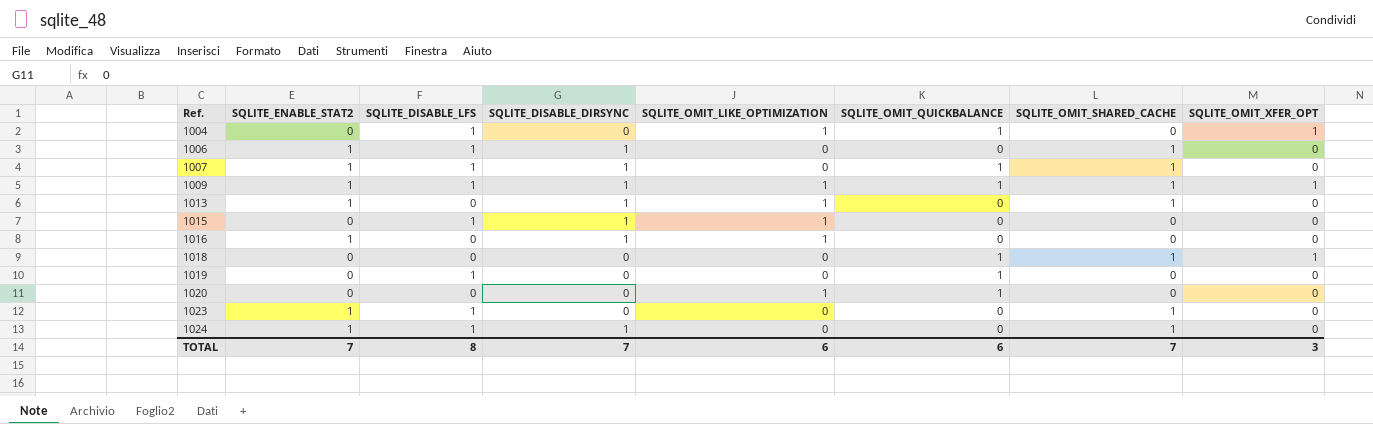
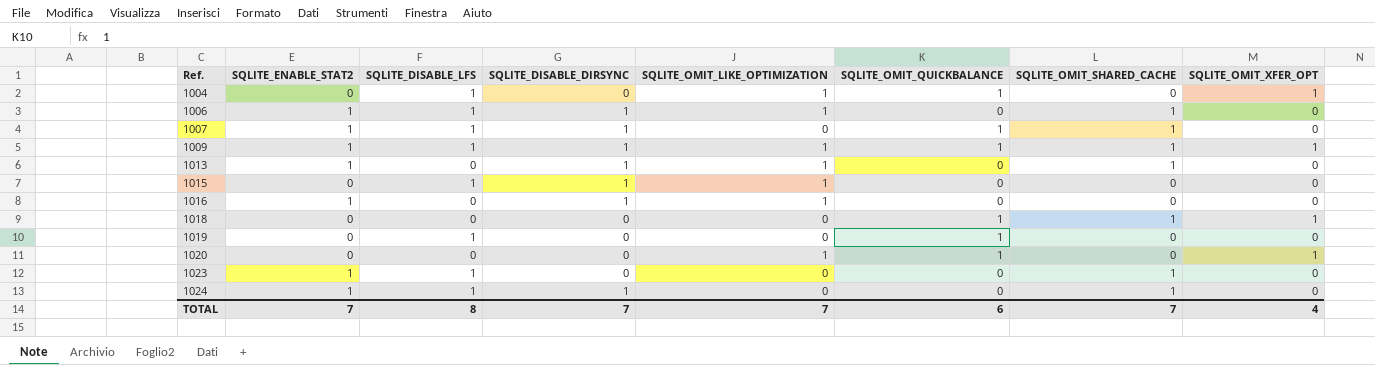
1006 | SQLITE_OMIT_LIKE_OPTIMIZATION: 0 -> 1
1020 | SQLITE_OMIT_XFER_OPT: 0 -> 1
TOTAL | SQLITE_OMIT_LIKE_OPTIMIZATION: 6 -> 7
TOTAL | SQLITE_OMIT_XFER_OPT: 3 -> 4

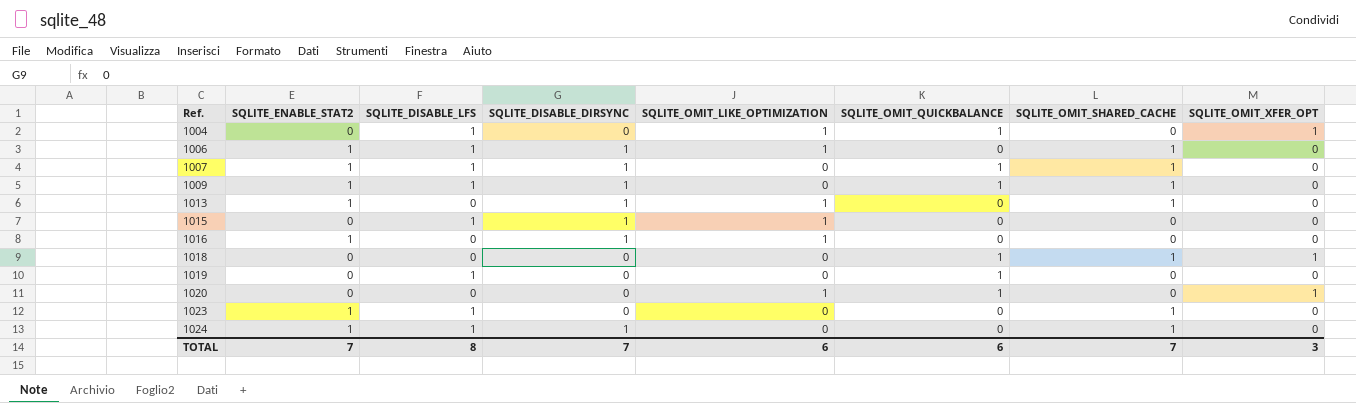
1009 | SQLITE_OMIT_LIKE_OPTIMIZATION: 1 -> 0
1009 | SQLITE_OMIT_XFER_OPT: 1 -> 0
TOTAL | SQLITE_OMIT_LIKE_OPTIMIZATION: 7 -> 6
TOTAL | SQLITE_OMIT_XFER_OPT: 4 -> 3

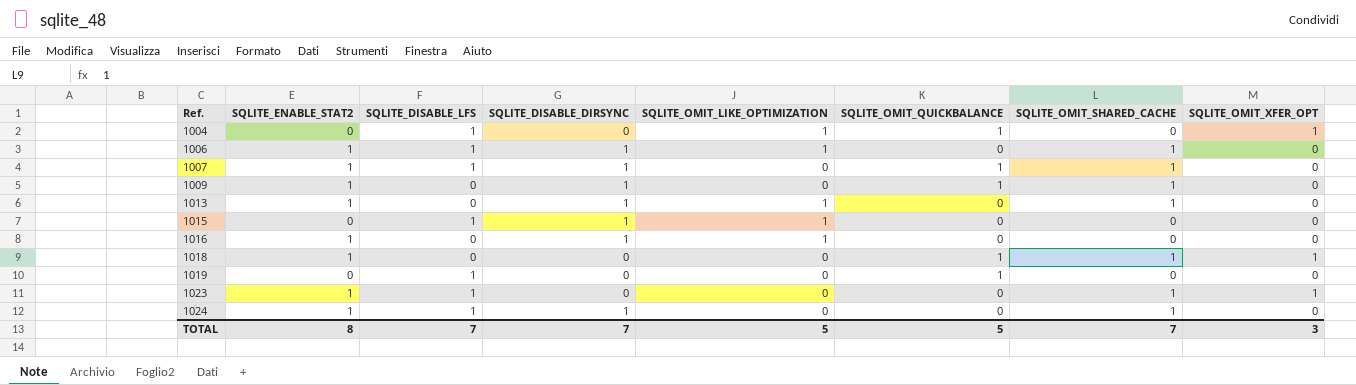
row 1020: 0 | 0 | 0 | 1 | 1 | 0 | 1 -> none
1009 | SQLITE_DISABLE_LFS: 1 -> 0
1018 | SQLITE_ENABLE_STAT2: 0 -> 1
1023 | SQLITE_OMIT_XFER_OPT: 0 -> 1
TOTAL | SQLITE_ENABLE_STAT2: 7 -> 8
TOTAL | SQLITE_DISABLE_LFS: 8 -> 7
TOTAL | SQLITE_OMIT_LIKE_OPTIMIZATION: 6 -> 5
TOTAL | SQLITE_OMIT_QUICKBALANCE: 6 -> 5

